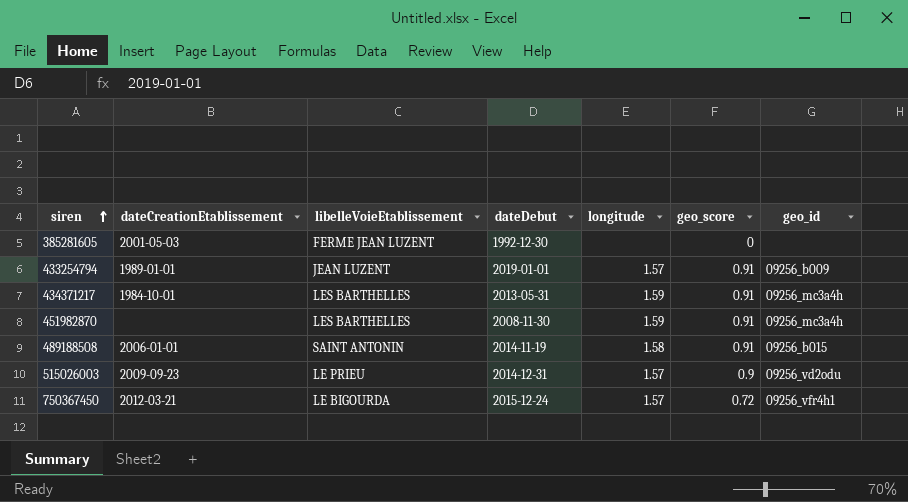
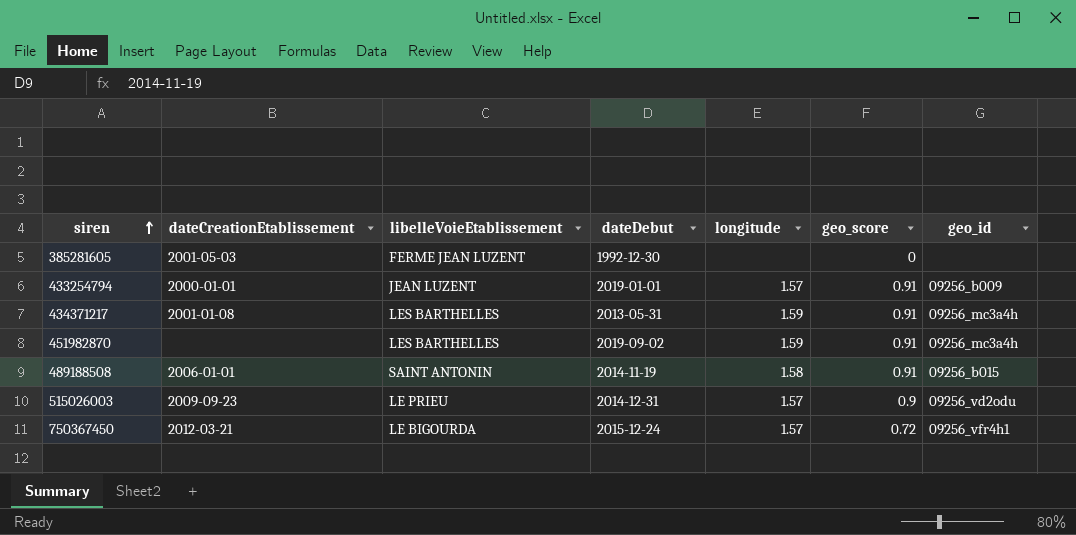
433254794 | dateCreationEtablissement: 1989-01-01 -> 2000-01-01
434371217 | dateCreationEtablissement: 1984-10-01 -> 2001-01-08
451982870 | dateDebut: 2008-11-30 -> 2019-09-02

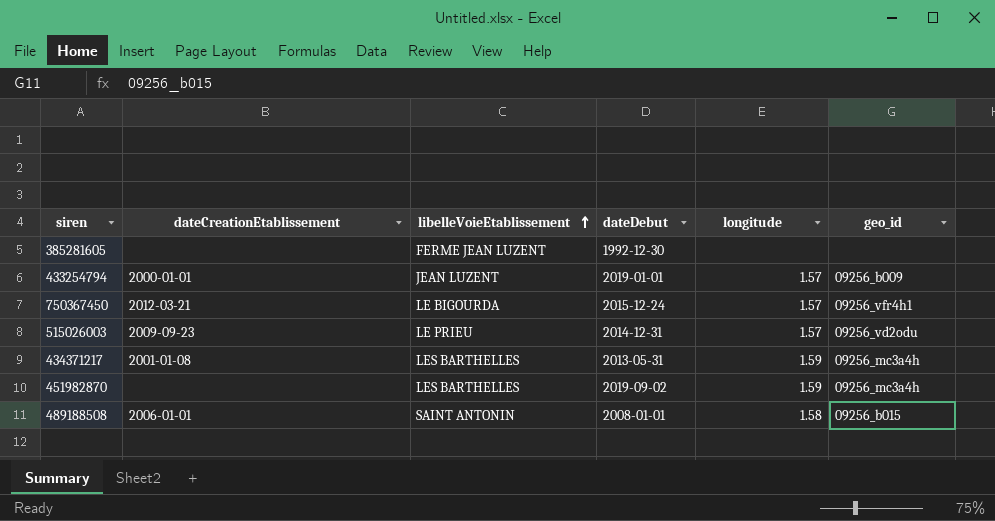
row order: siren ascending -> libelleVoieEtablissement ascending
column geo_score | position: 6 -> none
385281605 | dateCreationEtablissement: 2001-05-03 -> none
489188508 | dateDebut: 2014-11-19 -> 2008-01-01

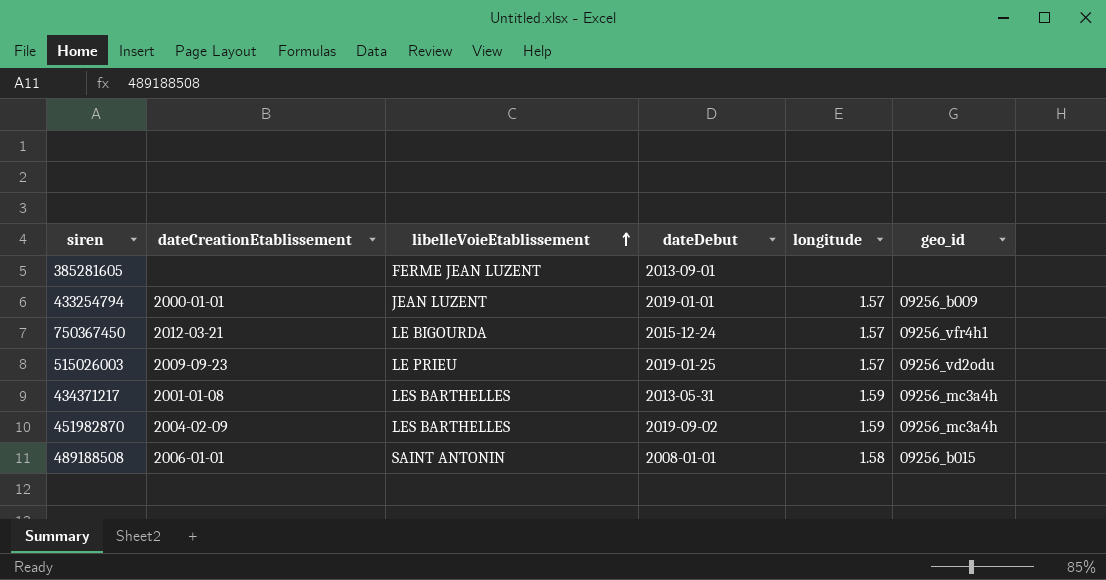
385281605 | dateDebut: 1992-12-30 -> 2013-09-01
515026003 | dateDebut: 2014-12-31 -> 2019-01-25
451982870 | dateCreationEtablissement: none -> 2004-02-09

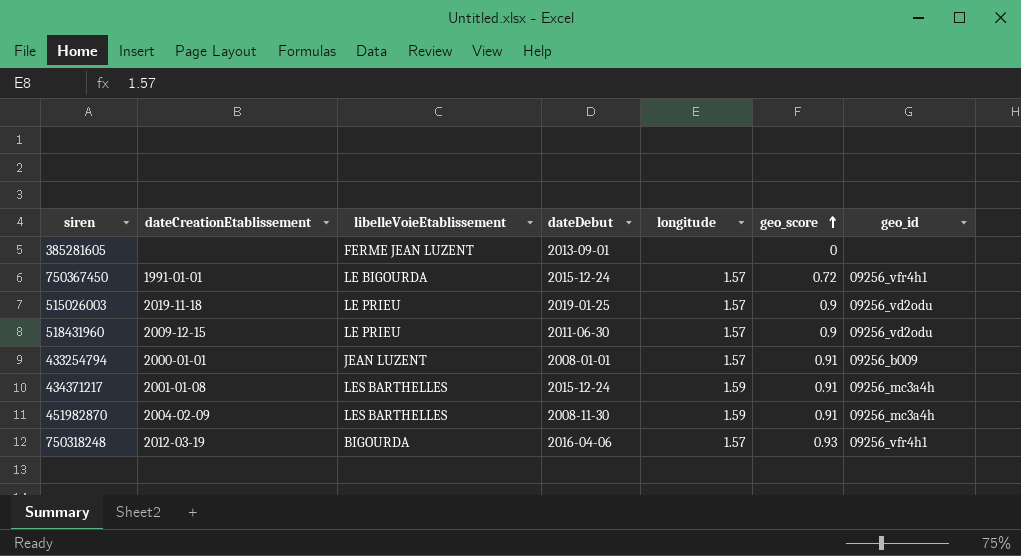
row order: libelleVoieEtablissement ascending -> geo_score ascending
column geo_score | position: none -> 6
row 489188508: 2006-01-01 | SAINT ANTONIN | 2008-01-01 | 1.58 | 09256_b015 -> none
750367450 | dateCreationEtablissement: 2012-03-21 -> 1991-01-01
515026003 | dateCreationEtablissement: 2009-09-23 -> 2019-11-18
row 518431960: none -> 2009-12-15 | LE PRIEU | 2011-06-30 | 1.57 | 0.9 | 09256_vd2odu
433254794 | dateDebut: 2019-01-01 -> 2008-01-01
434371217 | dateDebut: 2013-05-31 -> 2015-12-24
451982870 | dateDebut: 2019-09-02 -> 2008-11-30
row 750318248: none -> 2012-03-19 | BIGOURDA | 2016-04-06 | 1.57 | 0.93 | 09256_vfr4h1

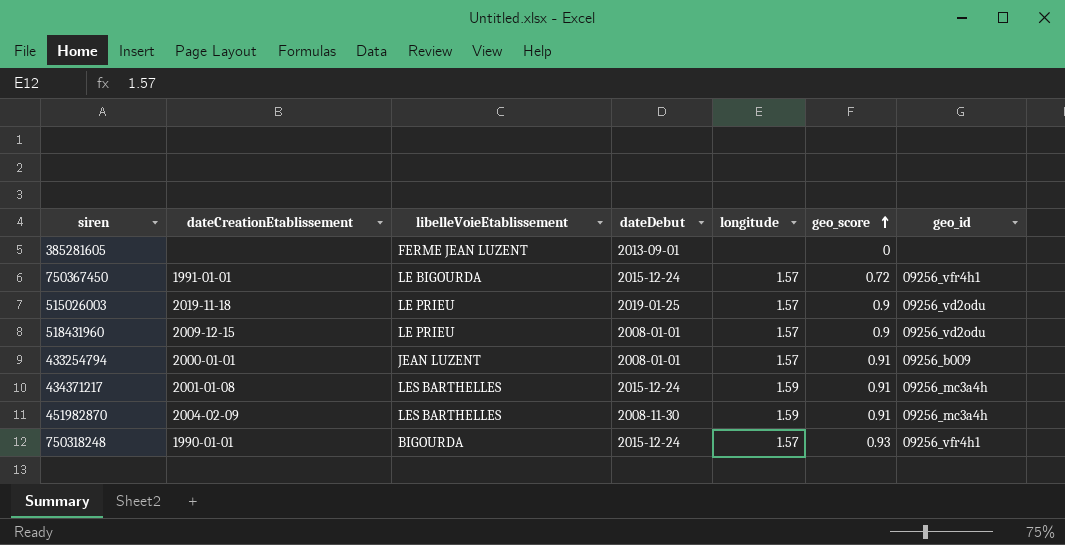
518431960 | dateDebut: 2011-06-30 -> 2008-01-01
750318248 | dateCreationEtablissement: 2012-03-19 -> 1990-01-01
750318248 | dateDebut: 2016-04-06 -> 2015-12-24

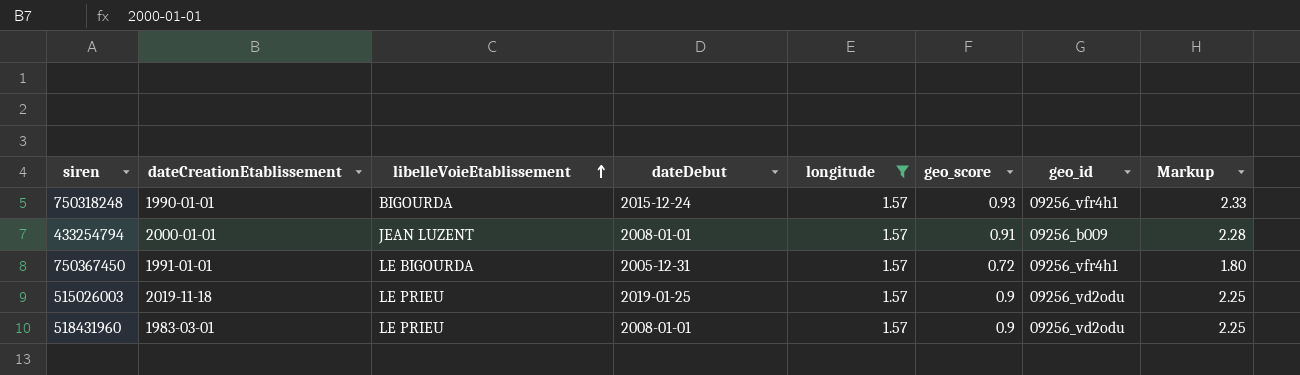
filter: none -> longitude = 1.57
row order: geo_score ascending -> libelleVoieEtablissement ascending
column Markup | formula: none -> [geo_score] * 2.5
750367450 | dateDebut: 2015-12-24 -> 2005-12-31
518431960 | dateCreationEtablissement: 2009-12-15 -> 1983-03-01

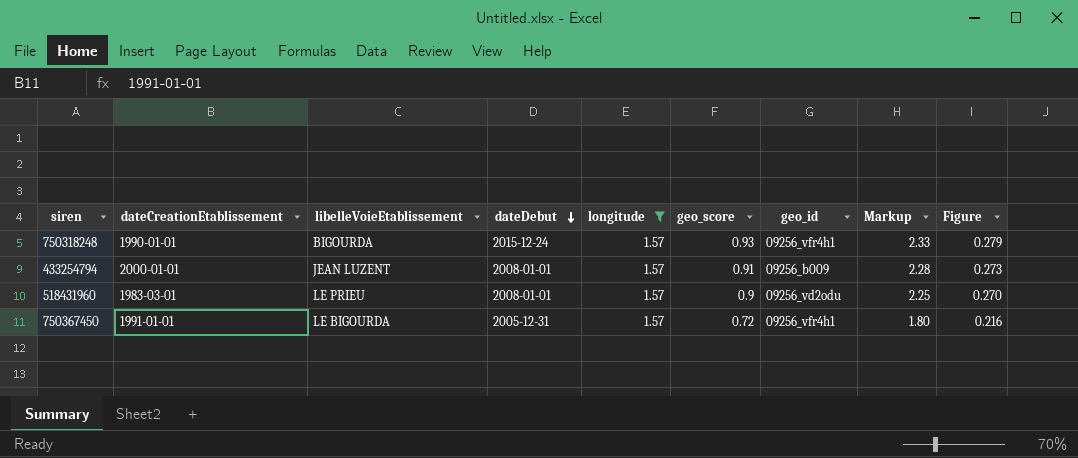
row order: libelleVoieEtablissement ascending -> dateDebut descending
column Figure | formula: none -> [geo_score] * 0.3
row 515026003: 2019-11-18 | LE PRIEU | 2019-01-25 | 1.57 | 0.9 | 09256_vd2odu | 2.25 -> none

